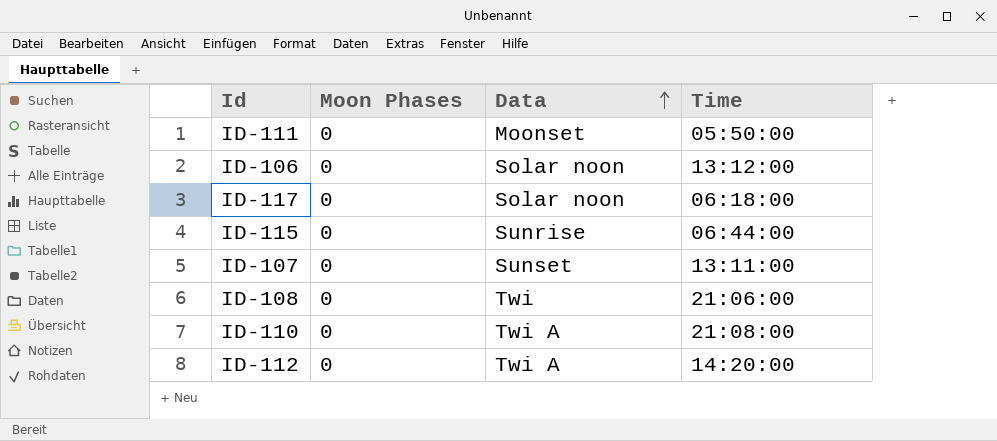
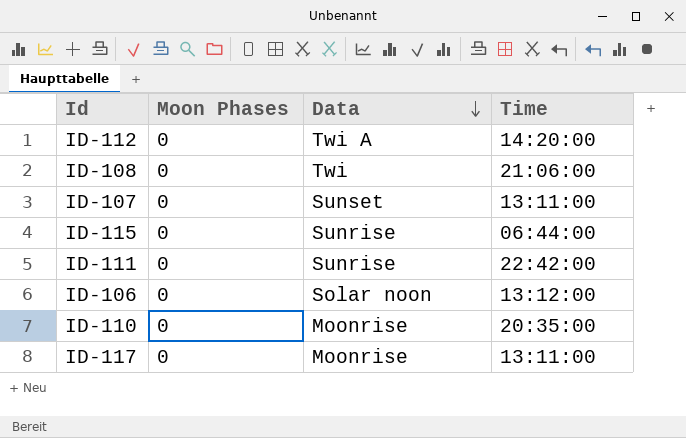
row order: Data ascending -> Data descending
ID-111 | Data: Moonset -> Sunrise
ID-111 | Time: 05:50:00 -> 22:42:00
ID-110 | Data: Twi A -> Moonrise
ID-110 | Time: 21:08:00 -> 20:35:00
ID-117 | Data: Solar noon -> Moonrise
ID-117 | Time: 06:18:00 -> 13:11:00

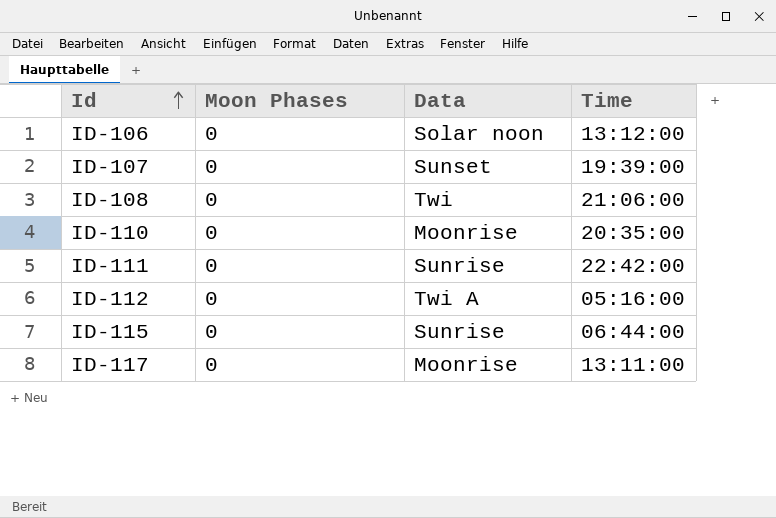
row order: Data descending -> Id ascending
ID-107 | Time: 13:11:00 -> 19:39:00
ID-112 | Time: 14:20:00 -> 05:16:00

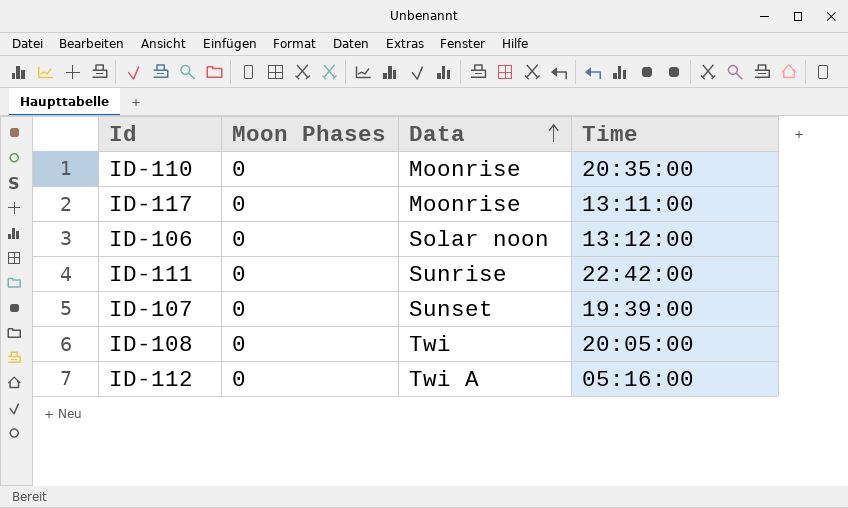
row order: Id ascending -> Data ascending
row ID-115: 0 | Sunrise | 06:44:00 -> none
ID-108 | Time: 21:06:00 -> 20:05:00

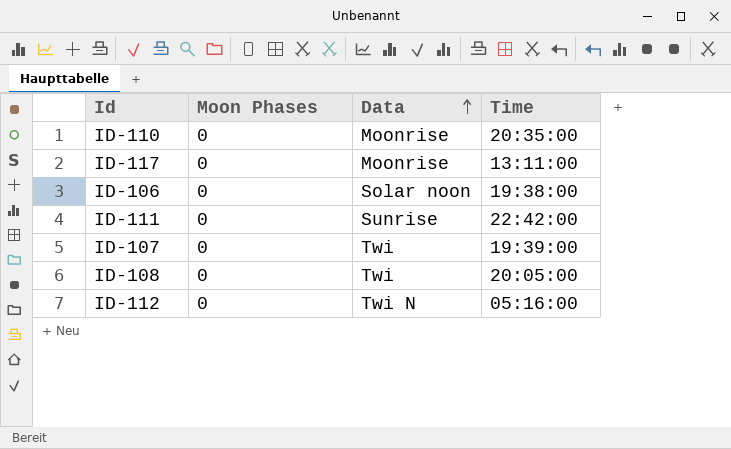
ID-106 | Time: 13:12:00 -> 19:38:00
ID-107 | Data: Sunset -> Twi
ID-112 | Data: Twi A -> Twi N

